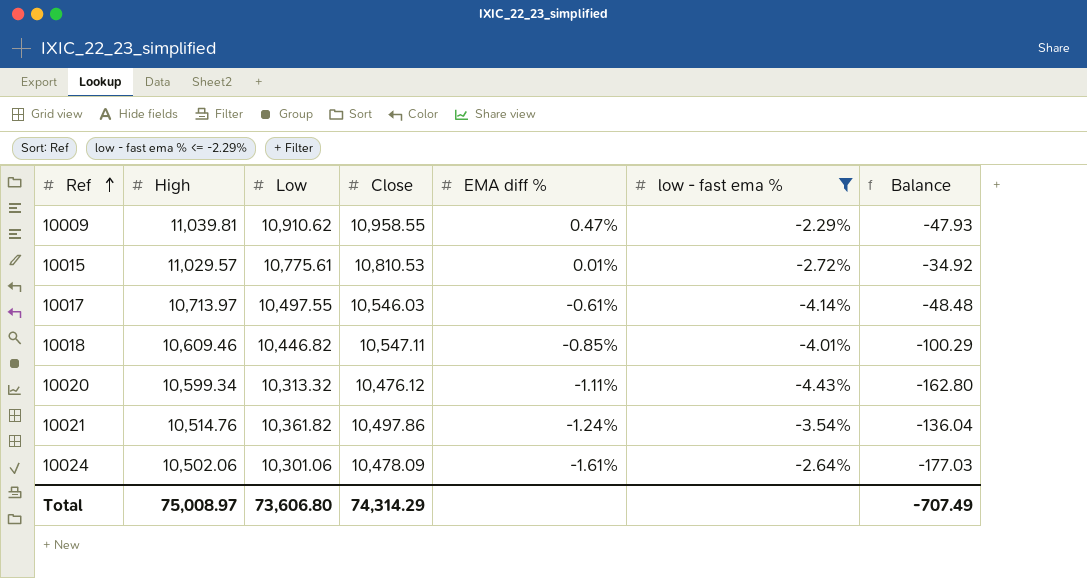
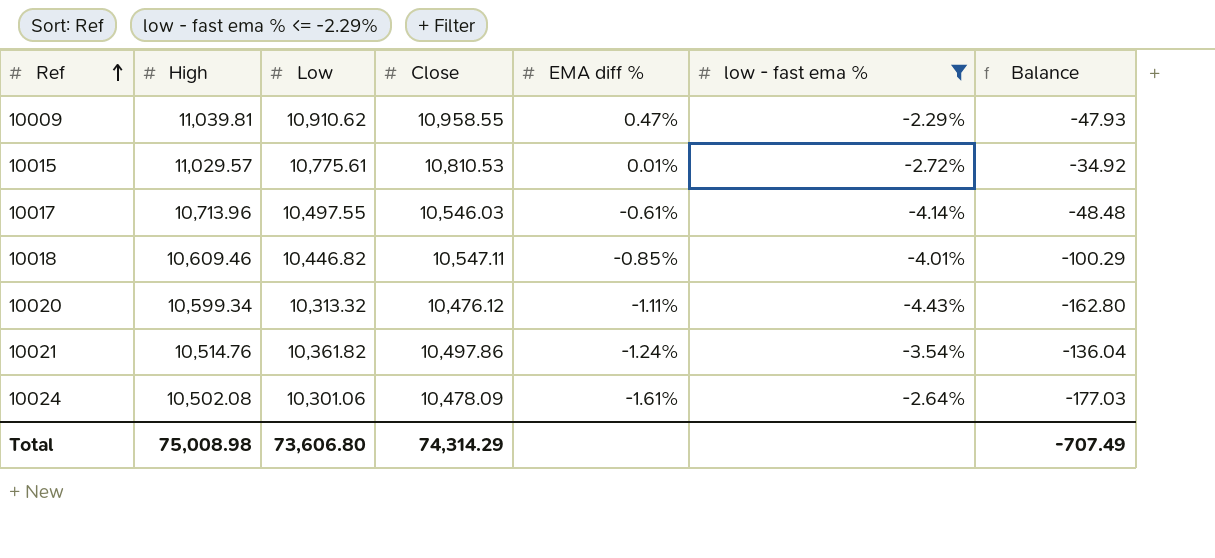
10017 | High: 10,713.97 -> 10,713.96
10024 | High: 10,502.06 -> 10,502.08
Total | High: 75,008.97 -> 75,008.98

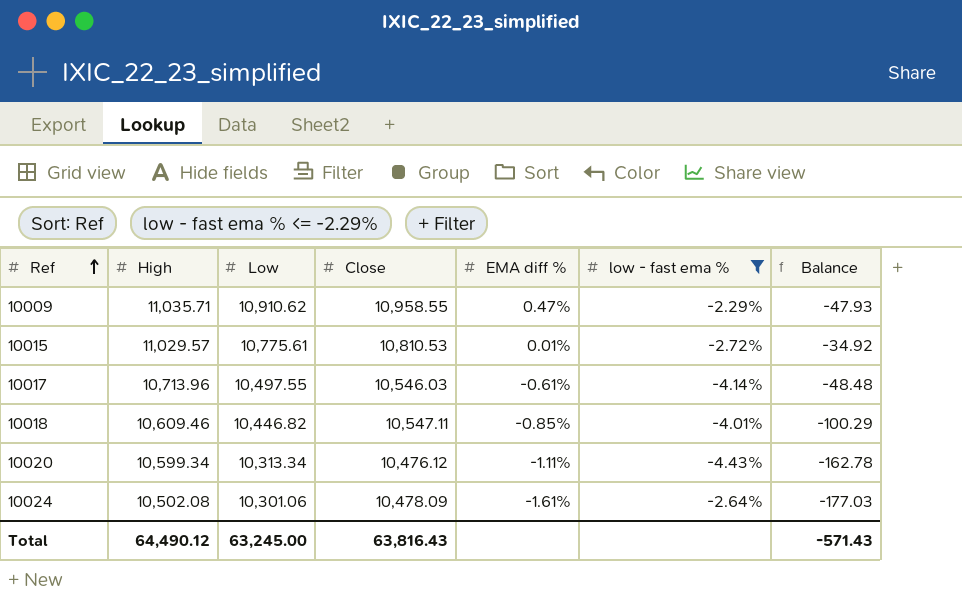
row 10021: 10,514.76 | 10,361.82 | 10,497.86 | -1.24% | -3.54% | -136.04 -> none
10009 | High: 11,039.81 -> 11,035.71
10020 | Low: 10,313.32 -> 10,313.34
10020 | Balance: -162.80 -> -162.78
Total | High: 75,008.98 -> 64,490.12
Total | Low: 73,606.80 -> 63,245.00
Total | Close: 74,314.29 -> 63,816.43
Total | Balance: -707.49 -> -571.43

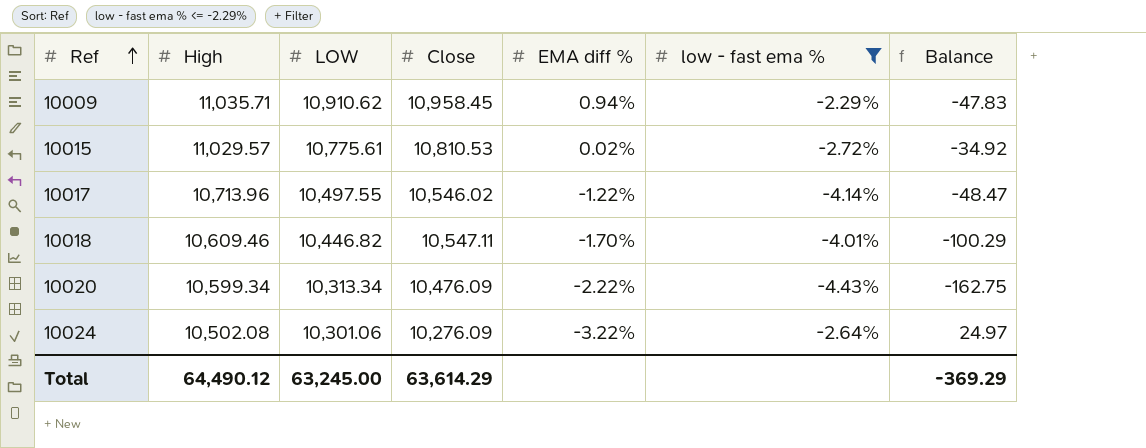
column name: Low -> LOW
10009 | Close: 10,958.55 -> 10,958.45
10009 | EMA diff %: 0.47% -> 0.94%
10009 | Balance: -47.93 -> -47.83
10015 | EMA diff %: 0.01% -> 0.02%
10017 | Close: 10,546.03 -> 10,546.02
10017 | EMA diff %: -0.61% -> -1.22%
10017 | Balance: -48.48 -> -48.47
10018 | EMA diff %: -0.85% -> -1.70%
10020 | Close: 10,476.12 -> 10,476.09
10020 | EMA diff %: -1.11% -> -2.22%
10020 | Balance: -162.78 -> -162.75
10024 | Close: 10,478.09 -> 10,276.09
10024 | EMA diff %: -1.61% -> -3.22%
10024 | Balance: -177.03 -> 24.97
Total | Close: 63,816.43 -> 63,614.29
Total | Balance: -571.43 -> -369.29

